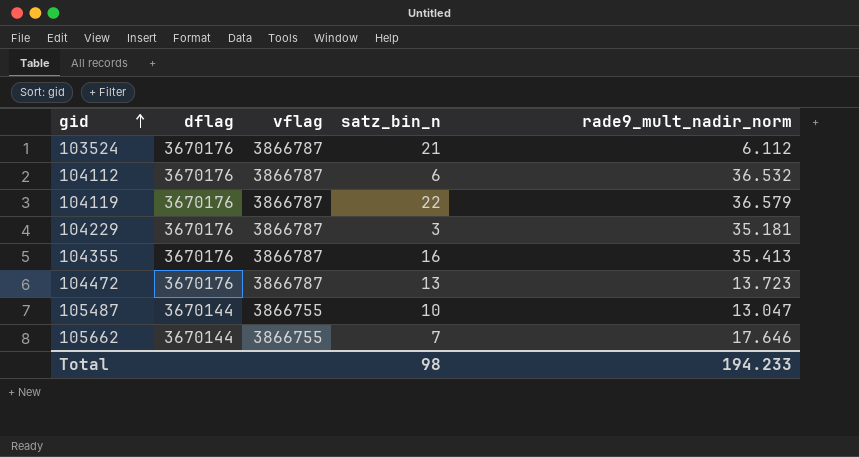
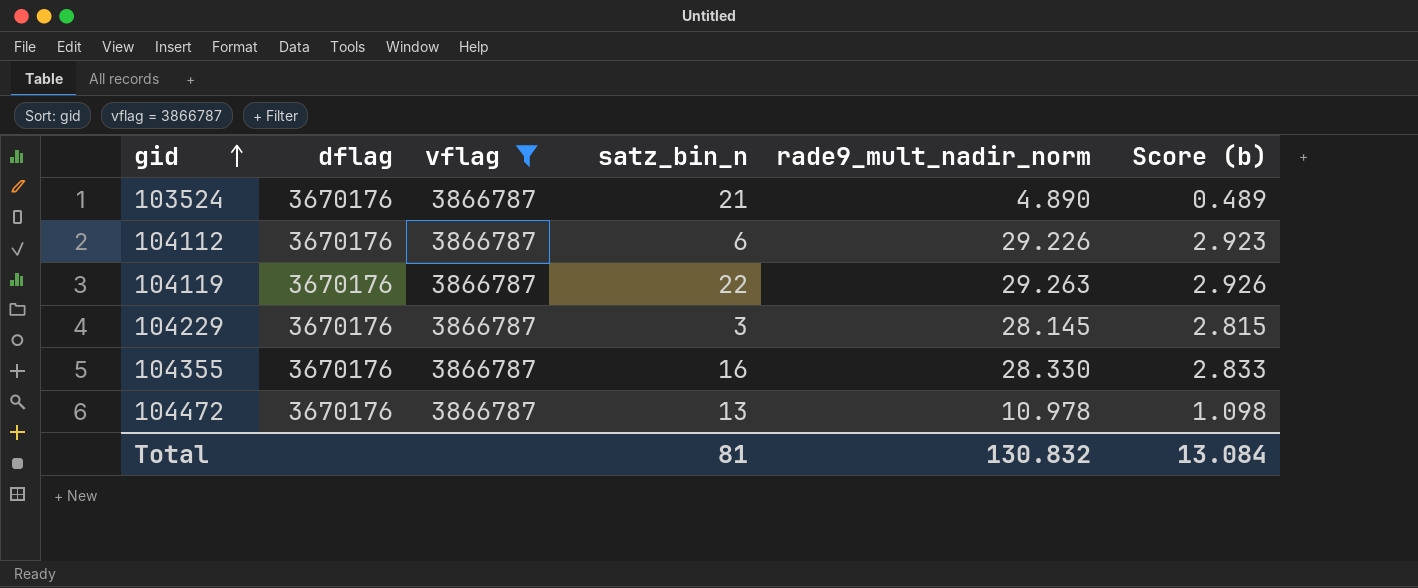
filter: none -> vflag = 3866787
column Score (b) | formula: none -> [rade9_mult_nadir_norm] * 0.1
103524 | rade9_mult_nadir_norm: 6.112 -> 4.890
104112 | rade9_mult_nadir_norm: 36.532 -> 29.226
104119 | rade9_mult_nadir_norm: 36.579 -> 29.263
104229 | rade9_mult_nadir_norm: 35.181 -> 28.145
104355 | rade9_mult_nadir_norm: 35.413 -> 28.330
104472 | rade9_mult_nadir_norm: 13.723 -> 10.978
Total | satz_bin_n: 98 -> 81
Total | rade9_mult_nadir_norm: 194.233 -> 130.832

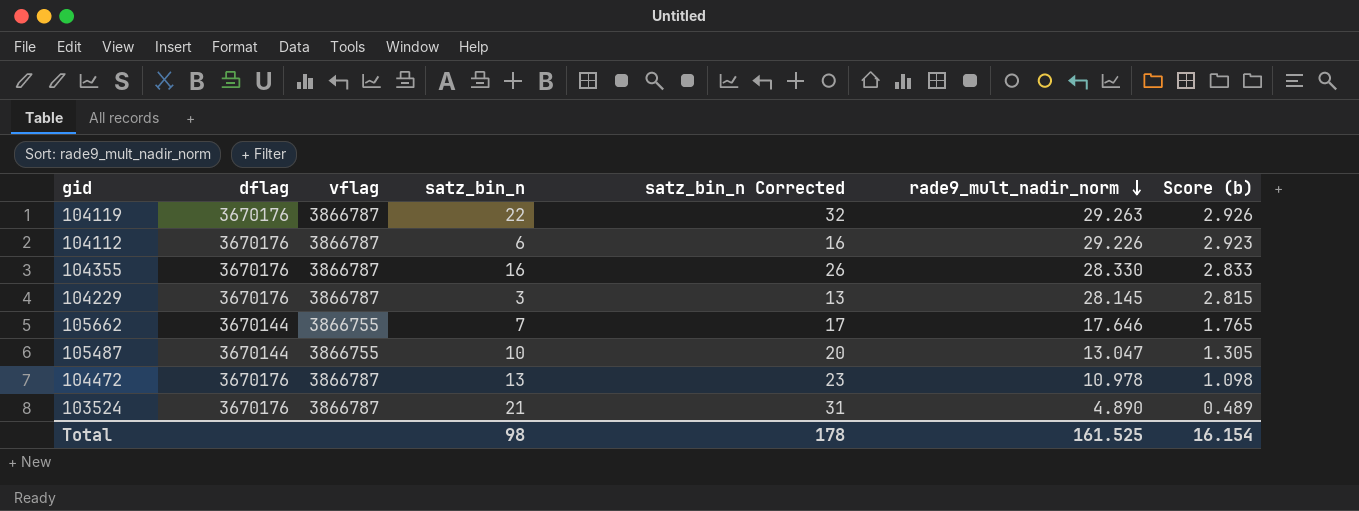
filter: vflag = 3866787 -> none
row order: gid ascending -> rade9_mult_nadir_norm descending
column satz_bin_n Corrected | formula: none -> [satz_bin_n] + 10
Total | satz_bin_n: 81 -> 98
Total | rade9_mult_nadir_norm: 130.832 -> 161.525
Total | Score (b): 13.084 -> 16.154

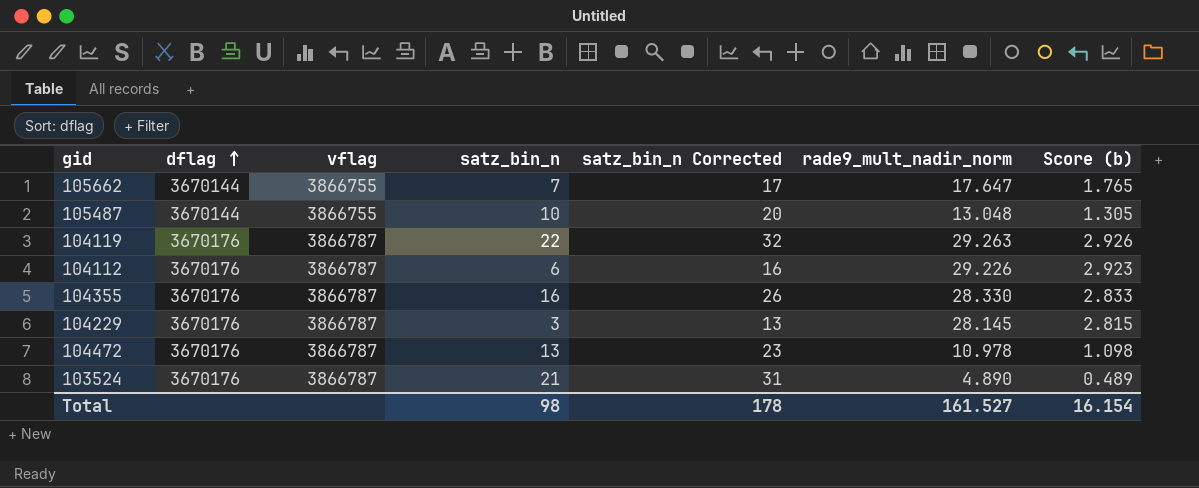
row order: rade9_mult_nadir_norm descending -> dflag ascending
105662 | rade9_mult_nadir_norm: 17.646 -> 17.647
105487 | rade9_mult_nadir_norm: 13.047 -> 13.048
Total | rade9_mult_nadir_norm: 161.525 -> 161.527

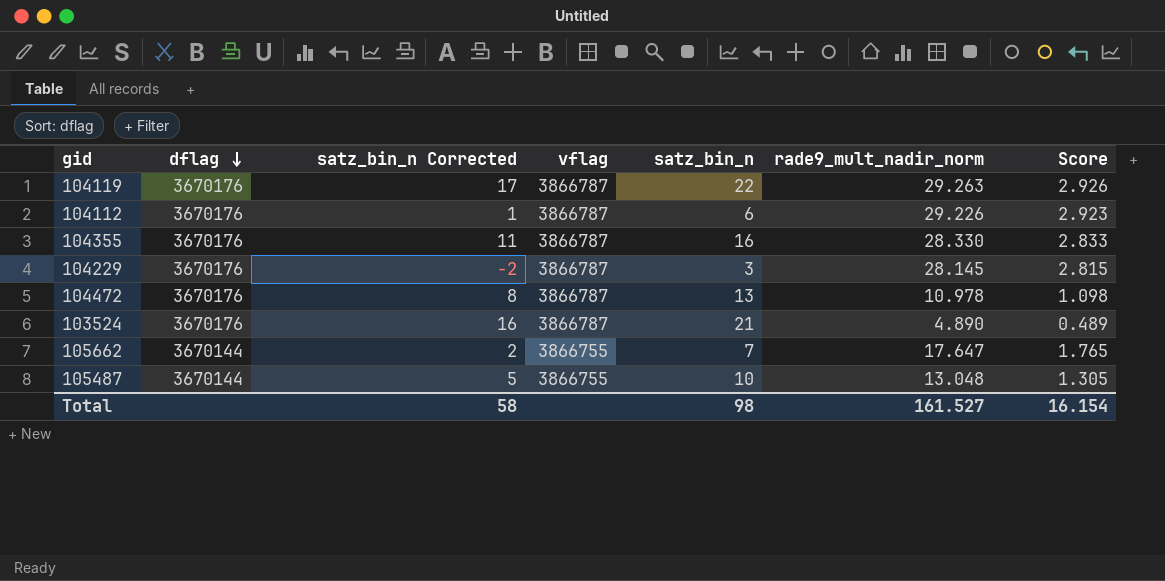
row order: dflag ascending -> dflag descending
column satz_bin_n Corrected | formula: [satz_bin_n] + 10 -> [satz_bin_n] - 5
column satz_bin_n Corrected | position: 5 -> 3
column name: Score (b) -> Score
Total | satz_bin_n Corrected: 178 -> 58

